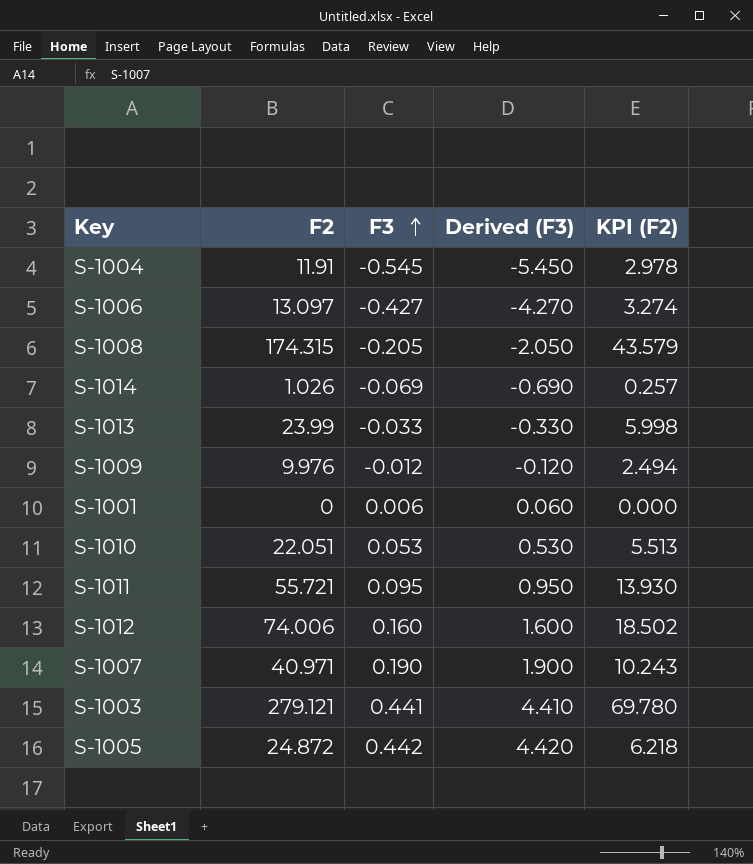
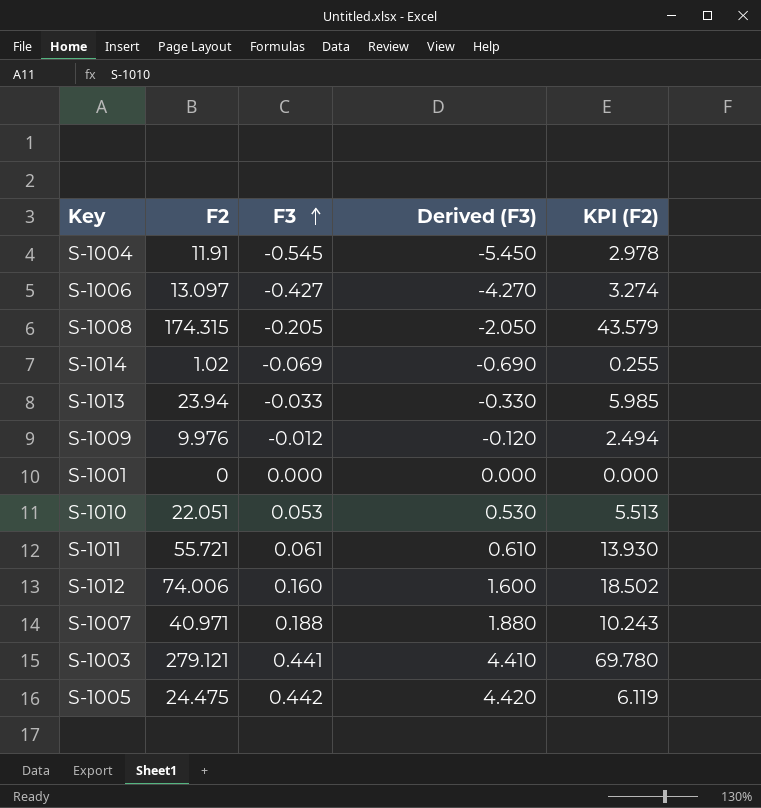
S-1014 | F2: 1.026 -> 1.02
S-1014 | KPI (F2): 0.257 -> 0.255
S-1013 | F2: 23.99 -> 23.94
S-1013 | KPI (F2): 5.998 -> 5.985
S-1001 | F3: 0.006 -> 0.000
S-1001 | Derived (F3): 0.060 -> 0.000
S-1011 | F3: 0.095 -> 0.061
S-1011 | Derived (F3): 0.950 -> 0.610
S-1007 | F3: 0.190 -> 0.188
S-1007 | Derived (F3): 1.900 -> 1.880
S-1005 | F2: 24.872 -> 24.475
S-1005 | KPI (F2): 6.218 -> 6.119

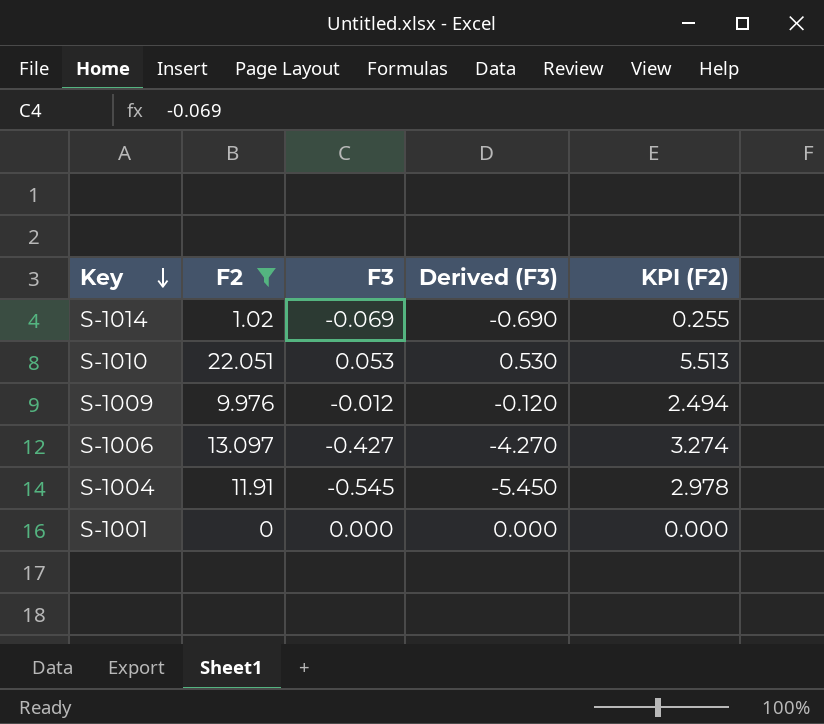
filter: none -> F2 <= 22.051
row order: F3 ascending -> Key descending

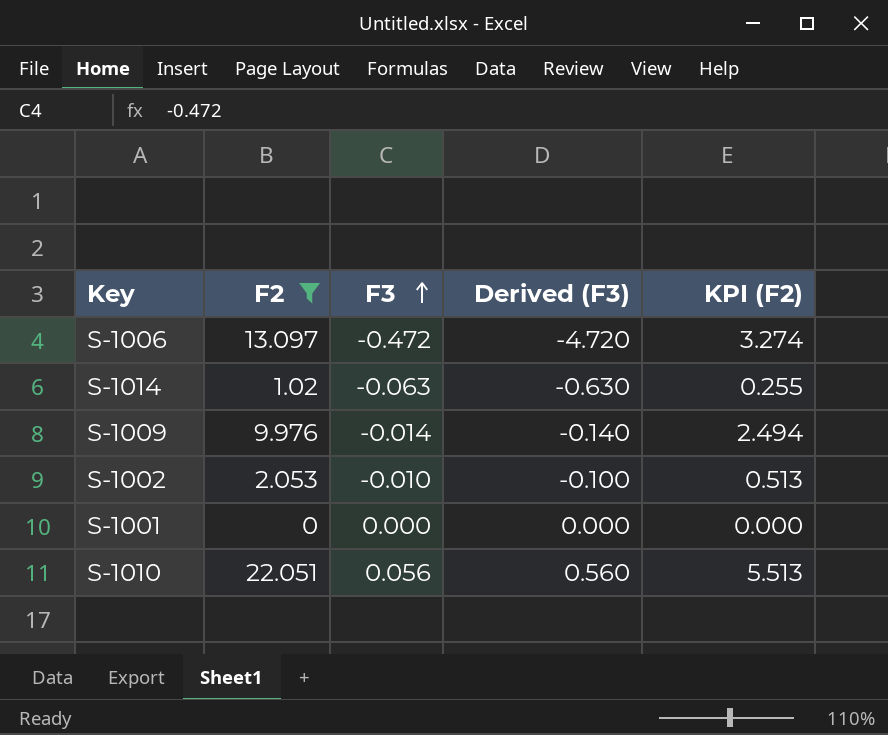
row order: Key descending -> F3 ascending
row S-1004: 11.91 | -0.545 | -5.450 | 2.978 -> none
S-1006 | F3: -0.427 -> -0.472
S-1006 | Derived (F3): -4.270 -> -4.720
S-1014 | F3: -0.069 -> -0.063
S-1014 | Derived (F3): -0.690 -> -0.630
S-1009 | F3: -0.012 -> -0.014
S-1009 | Derived (F3): -0.120 -> -0.140
row S-1002: none -> 2.053 | -0.010 | -0.100 | 0.513
S-1010 | F3: 0.053 -> 0.056
S-1010 | Derived (F3): 0.530 -> 0.560

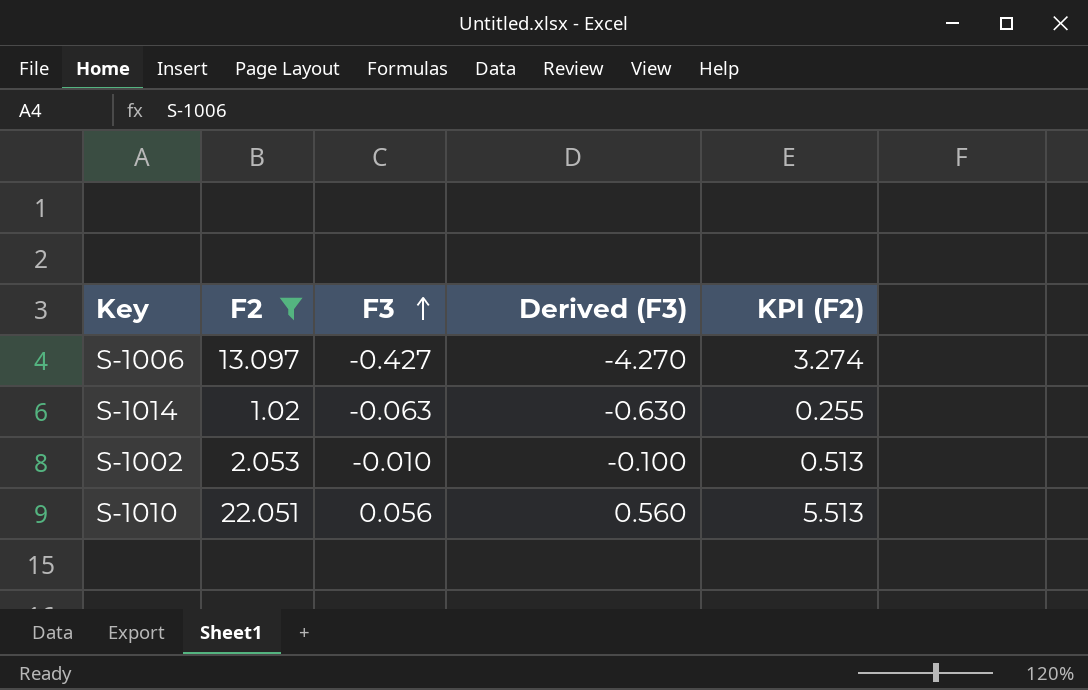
row S-1009: 9.976 | -0.014 | -0.140 | 2.494 -> none
row S-1001: 0 | 0.000 | 0.000 | 0.000 -> none
S-1006 | F3: -0.472 -> -0.427
S-1006 | Derived (F3): -4.720 -> -4.270

